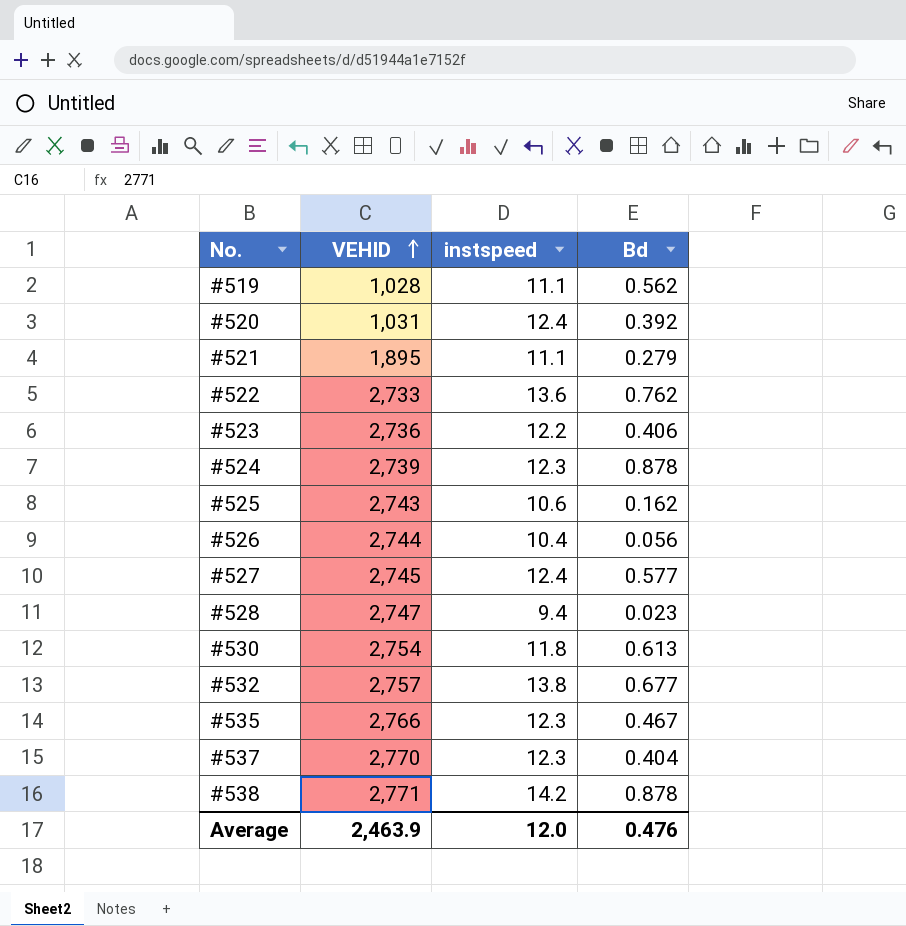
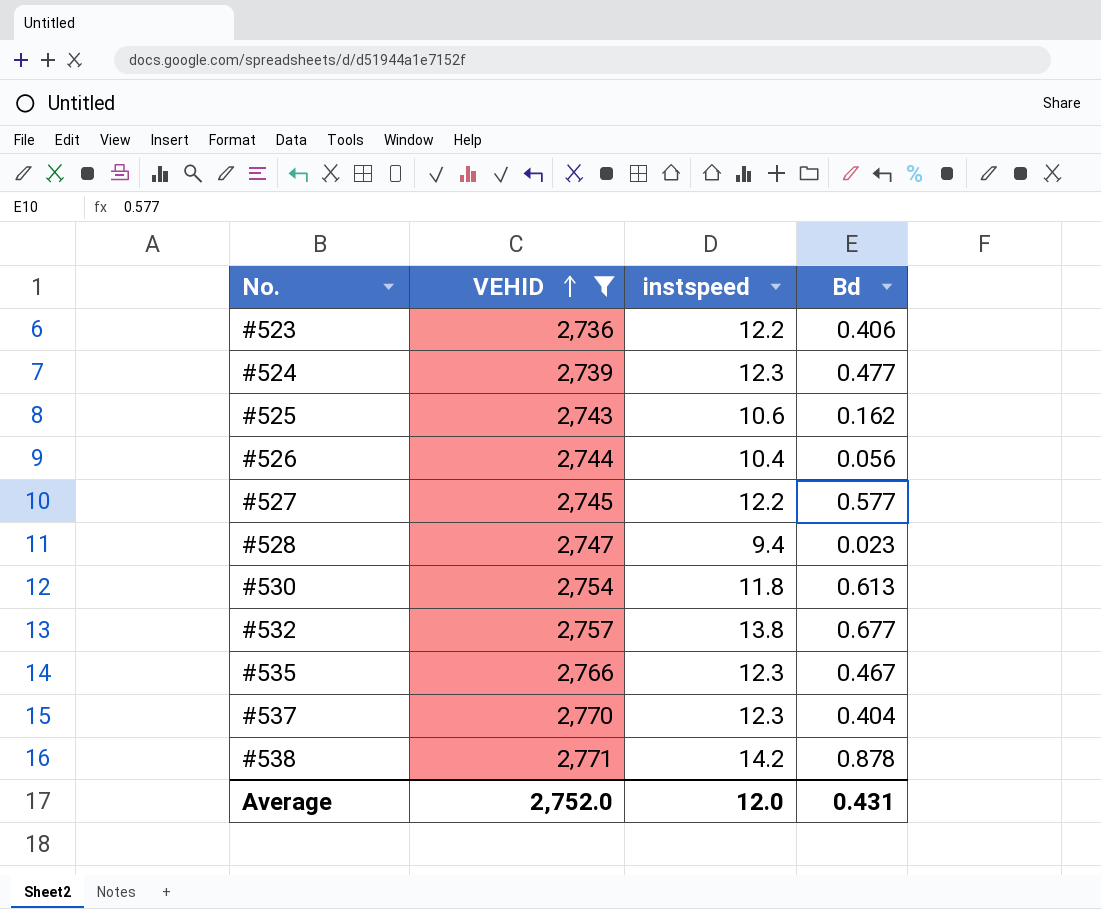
filter: none -> VEHID >= 2,736
#524 | Bd: 0.878 -> 0.477
#527 | instspeed: 12.4 -> 12.2
Average | VEHID: 2,463.9 -> 2,752.0
Average | Bd: 0.476 -> 0.431

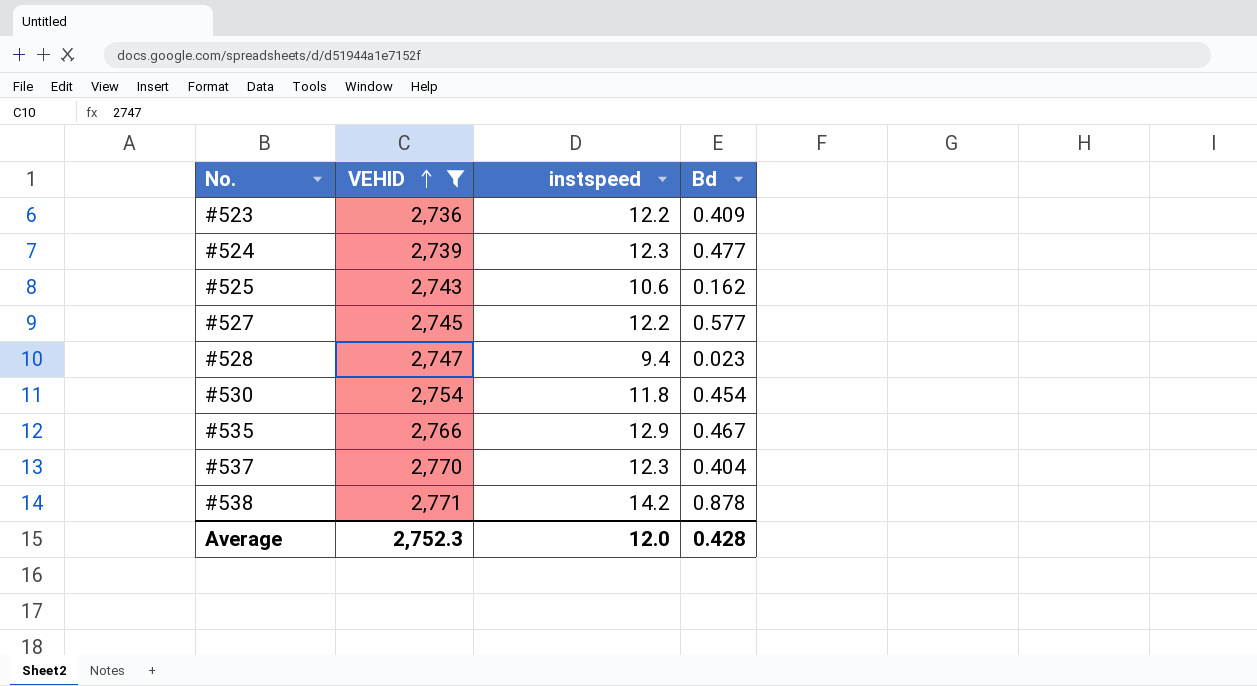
row #526: 2,744 | 10.4 | 0.056 -> none
row #532: 2,757 | 13.8 | 0.677 -> none
#523 | Bd: 0.406 -> 0.409
#530 | Bd: 0.613 -> 0.454
#535 | instspeed: 12.3 -> 12.9
Average | VEHID: 2,752.0 -> 2,752.3
Average | Bd: 0.431 -> 0.428

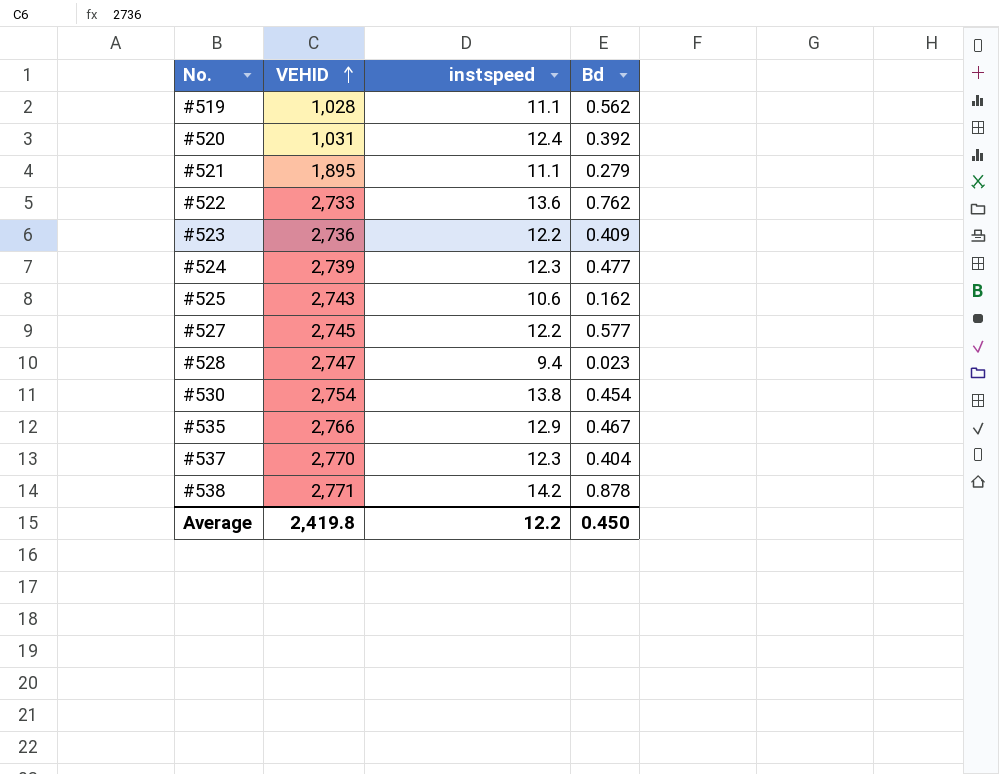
filter: VEHID >= 2,736 -> none
#530 | instspeed: 11.8 -> 13.8
Average | VEHID: 2,752.3 -> 2,419.8
Average | instspeed: 12.0 -> 12.2
Average | Bd: 0.428 -> 0.450

